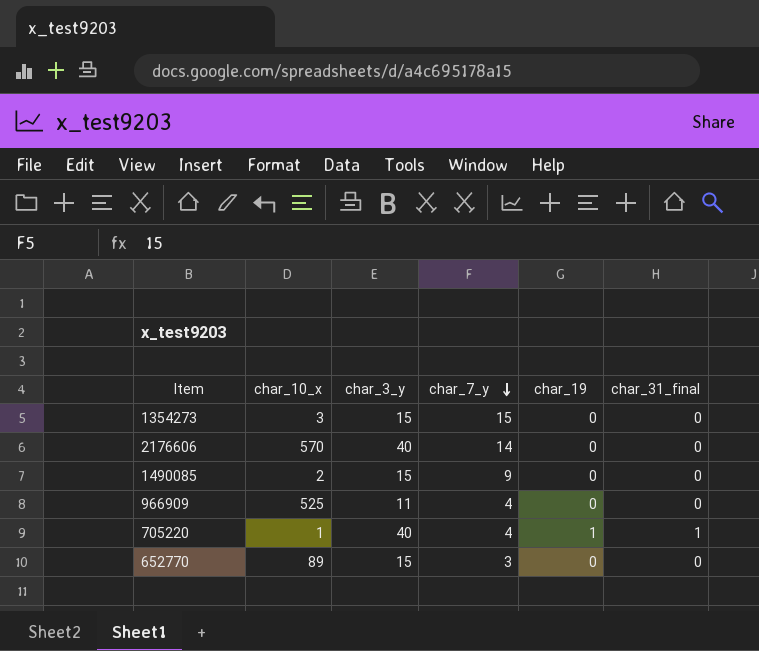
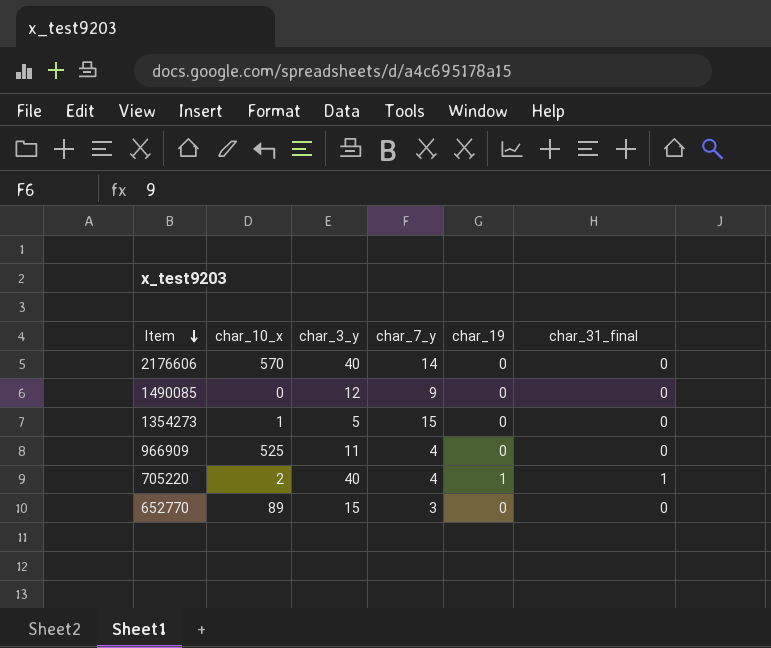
row order: char_7_y descending -> Item descending
1490085 | char_10_x: 2 -> 0
1490085 | char_3_y: 15 -> 12
1354273 | char_10_x: 3 -> 1
1354273 | char_3_y: 15 -> 5
705220 | char_10_x: 1 -> 2

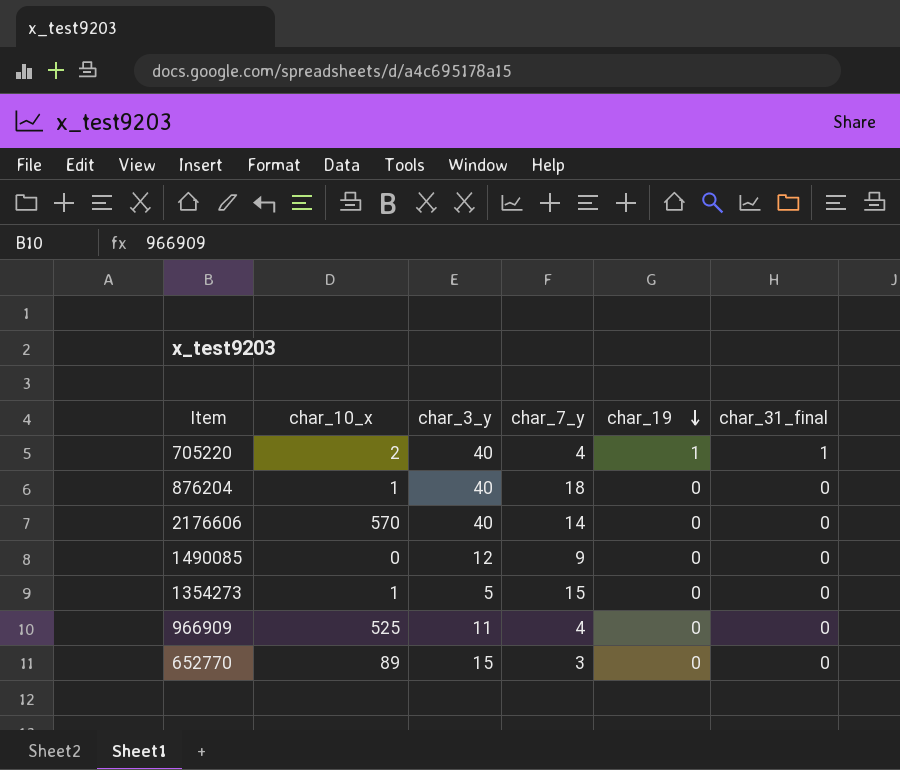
row order: Item descending -> char_19 descending
row 876204: none -> 1 | 40 | 18 | 0 | 0

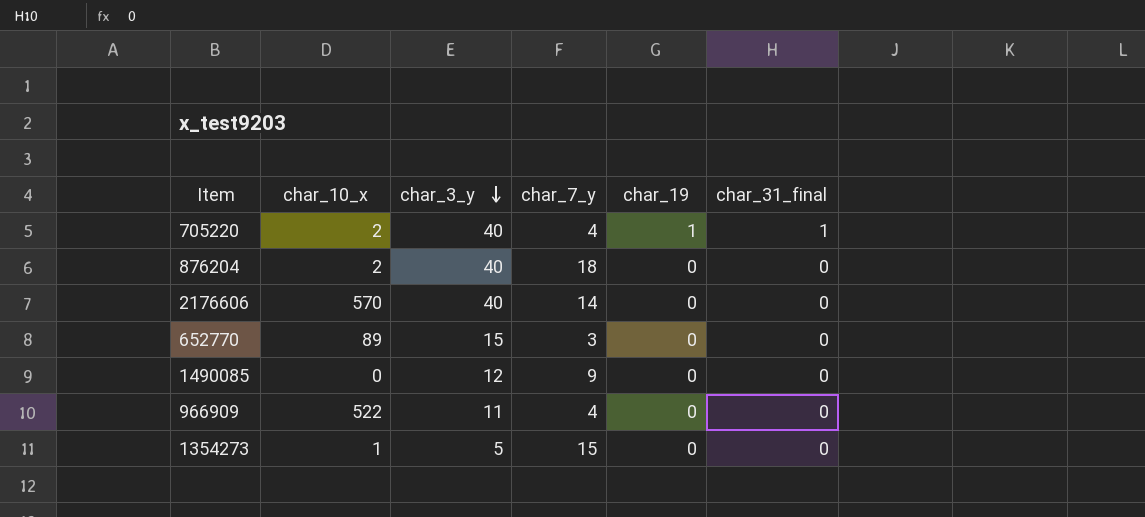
row order: char_19 descending -> char_3_y descending
876204 | char_10_x: 1 -> 2
966909 | char_10_x: 525 -> 522

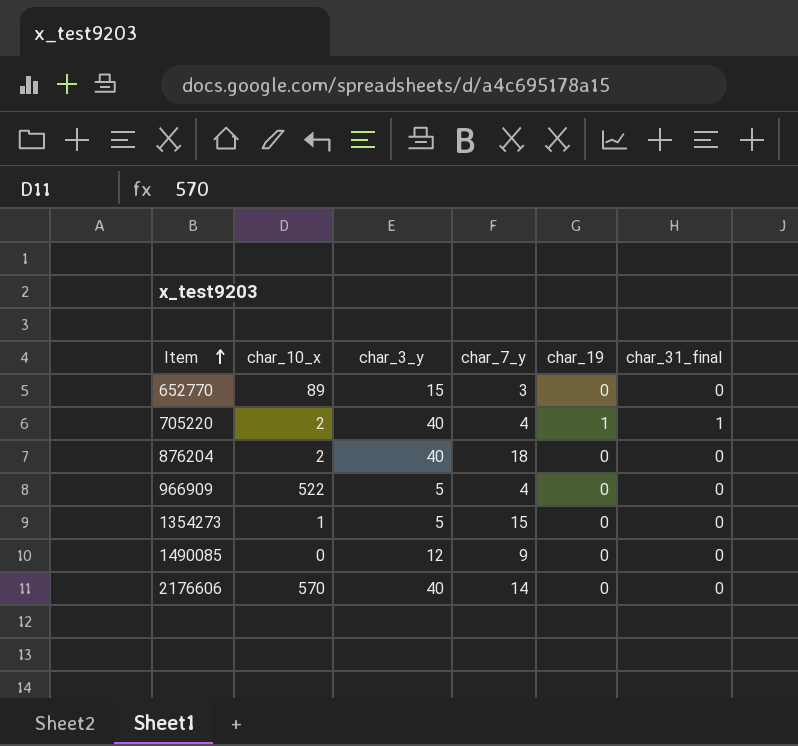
row order: char_3_y descending -> Item ascending
966909 | char_3_y: 11 -> 5

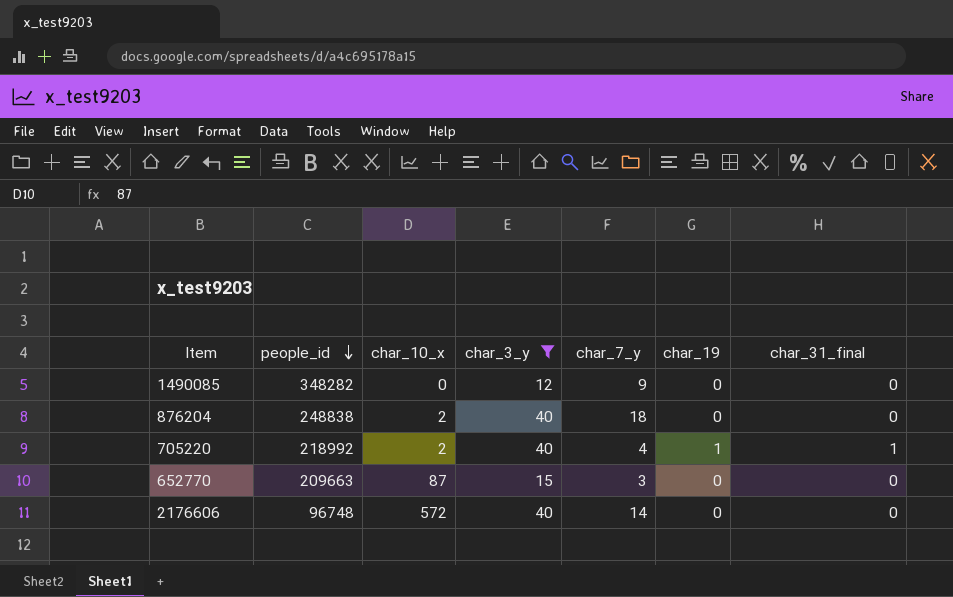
filter: none -> char_3_y != 5
row order: Item ascending -> people_id descending
column people_id | position: none -> 2
652770 | char_10_x: 89 -> 87
2176606 | char_10_x: 570 -> 572

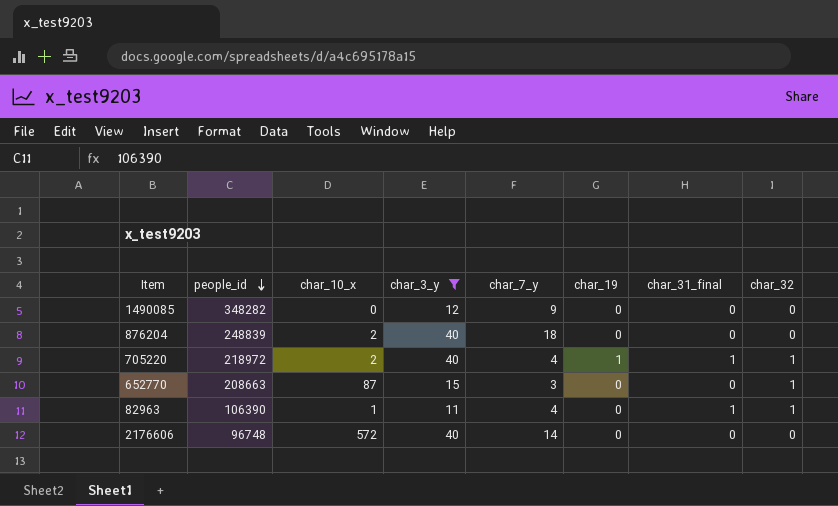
column char_32 | position: none -> 8
876204 | people_id: 248838 -> 248839
705220 | people_id: 218992 -> 218972
652770 | people_id: 209663 -> 208663
row 82963: none -> 106390 | 1 | 11 | 4 | 0 | 1 | 1

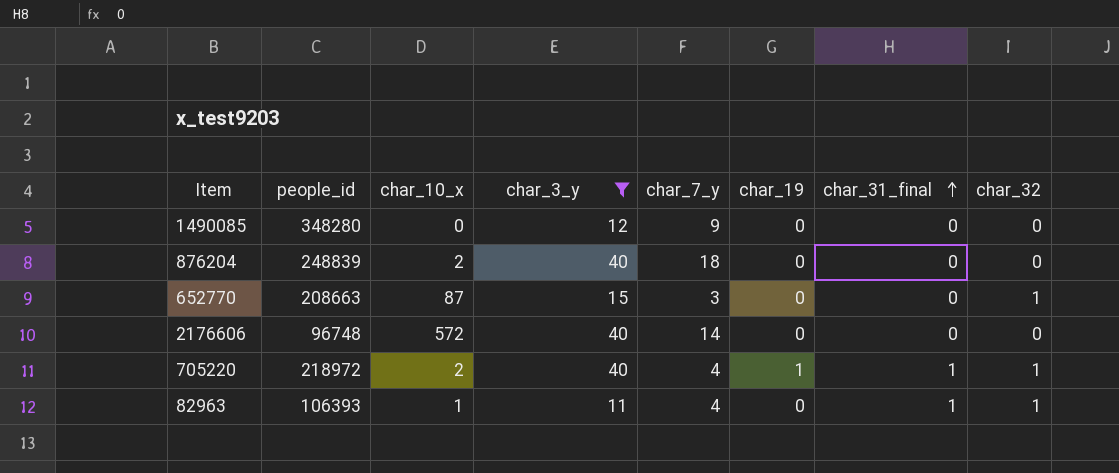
row order: people_id descending -> char_31_final ascending
1490085 | people_id: 348282 -> 348280
82963 | people_id: 106390 -> 106393

